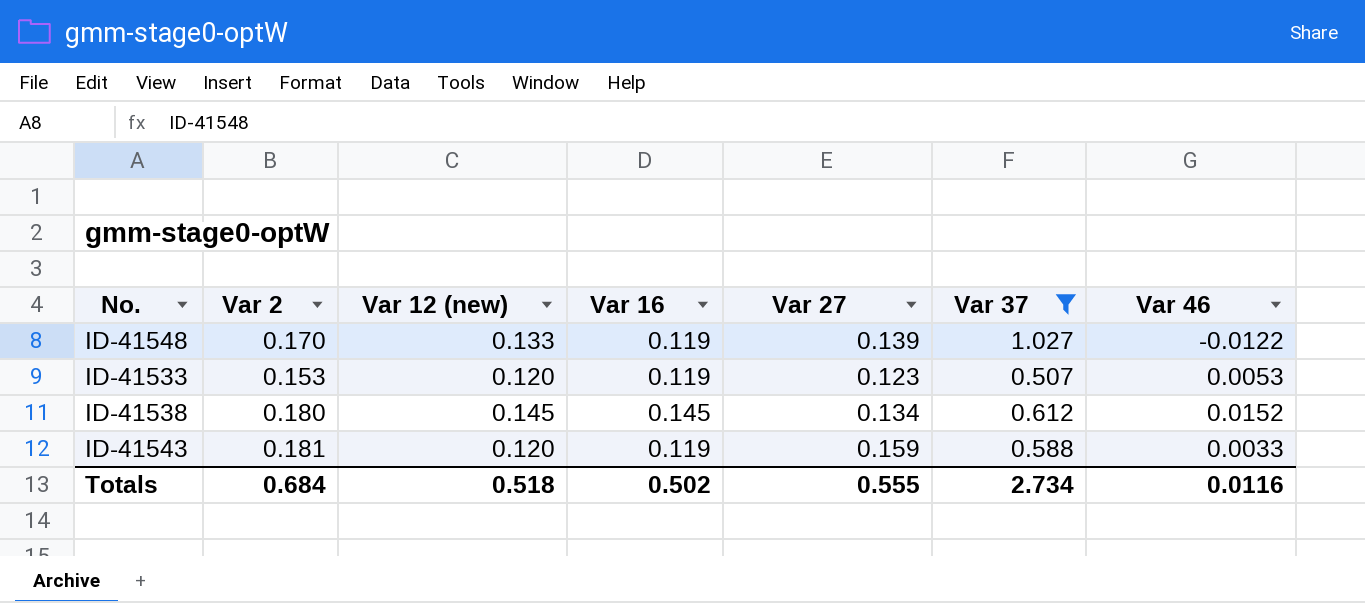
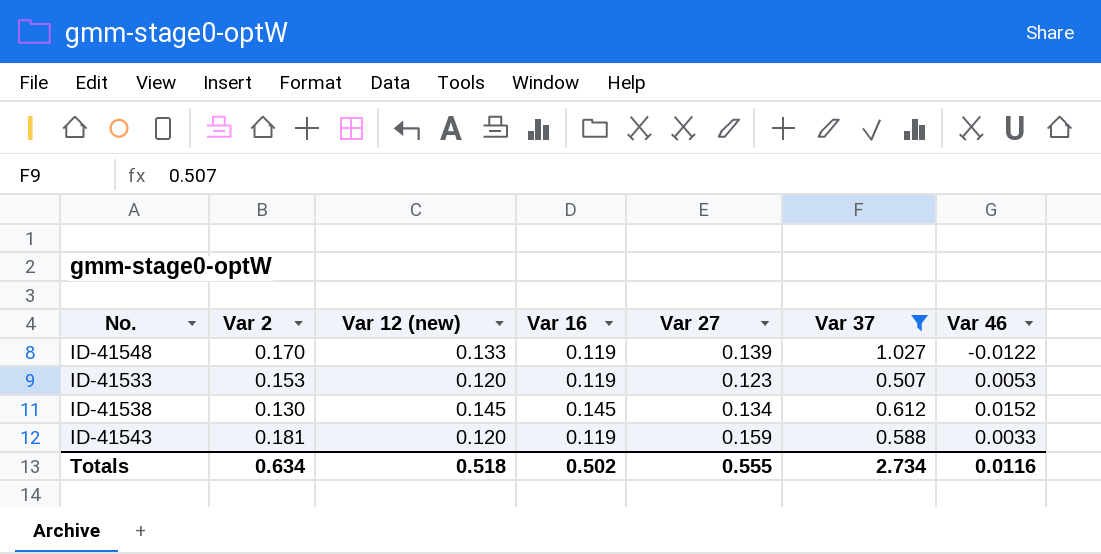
ID-41538 | Var 2: 0.180 -> 0.130
Totals | Var 2: 0.684 -> 0.634

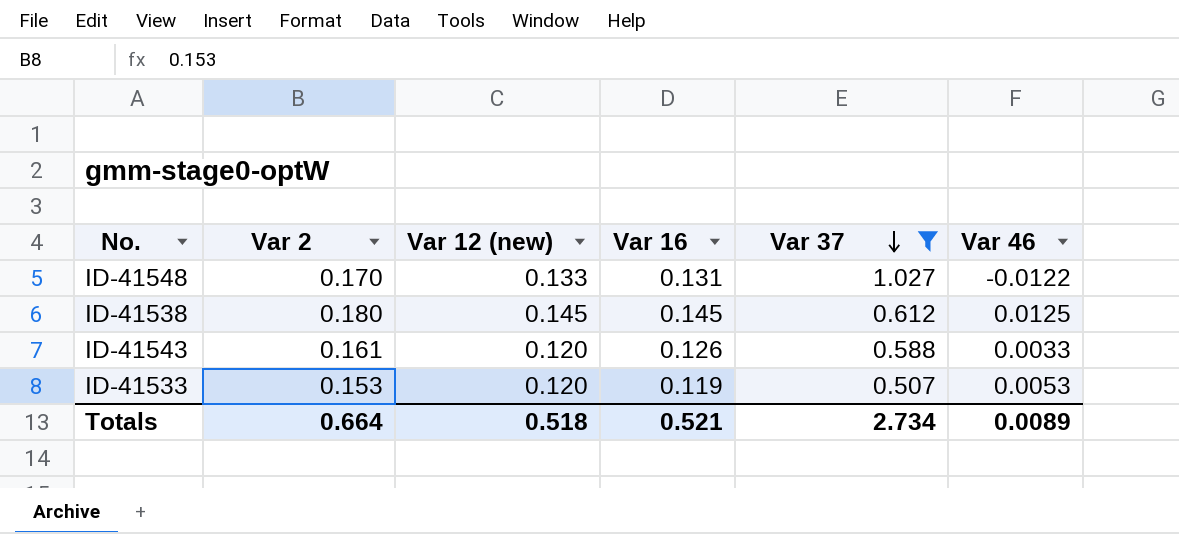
row order: none -> Var 37 descending
column Var 27 | position: 5 -> none
ID-41548 | Var 16: 0.119 -> 0.131
ID-41538 | Var 2: 0.130 -> 0.180
ID-41538 | Var 46: 0.0152 -> 0.0125
ID-41543 | Var 2: 0.181 -> 0.161
ID-41543 | Var 16: 0.119 -> 0.126
Totals | Var 2: 0.634 -> 0.664
Totals | Var 16: 0.502 -> 0.521
Totals | Var 46: 0.0116 -> 0.0089

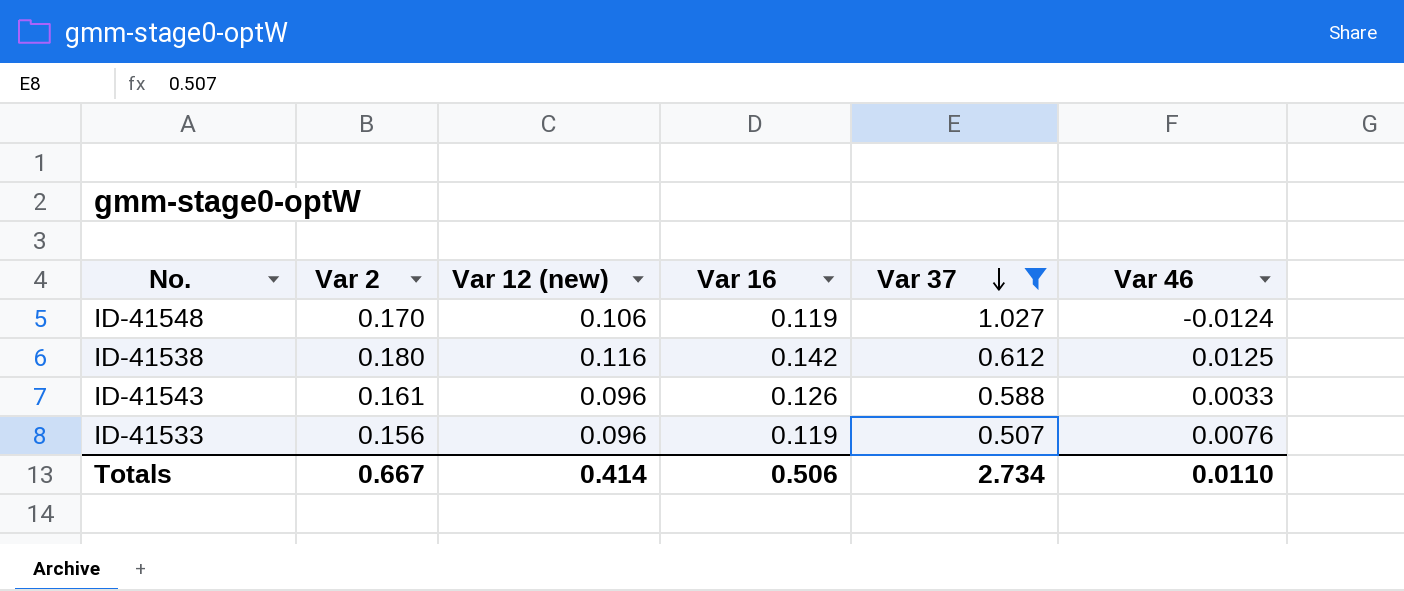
ID-41548 | Var 12 (new): 0.133 -> 0.106
ID-41548 | Var 16: 0.131 -> 0.119
ID-41548 | Var 46: -0.0122 -> -0.0124
ID-41538 | Var 12 (new): 0.145 -> 0.116
ID-41538 | Var 16: 0.145 -> 0.142
ID-41543 | Var 12 (new): 0.120 -> 0.096
ID-41533 | Var 2: 0.153 -> 0.156
ID-41533 | Var 12 (new): 0.120 -> 0.096
ID-41533 | Var 46: 0.0053 -> 0.0076
Totals | Var 2: 0.664 -> 0.667
Totals | Var 12 (new): 0.518 -> 0.414
Totals | Var 16: 0.521 -> 0.506
Totals | Var 46: 0.0089 -> 0.0110

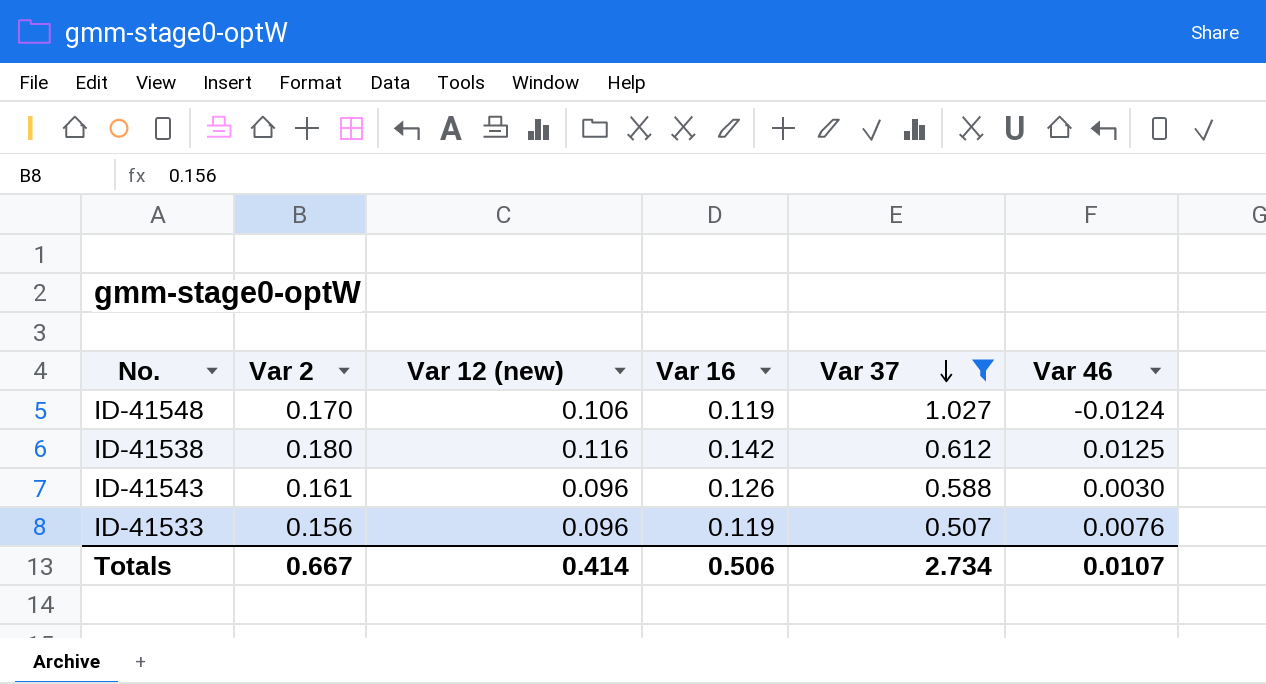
ID-41543 | Var 46: 0.0033 -> 0.0030
Totals | Var 46: 0.0110 -> 0.0107

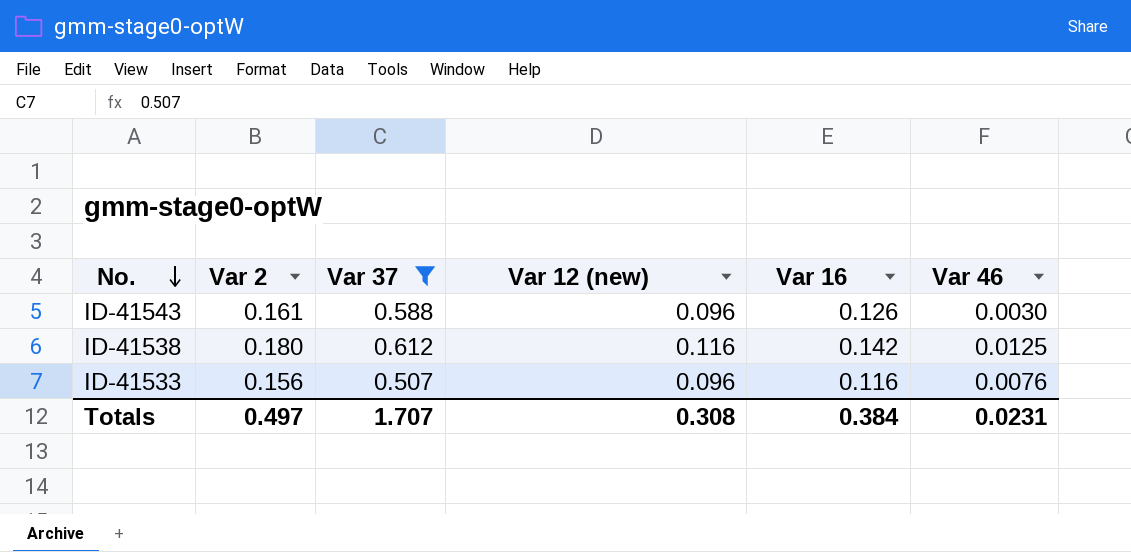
row order: Var 37 descending -> No. descending
column Var 37 | position: 5 -> 3
row ID-41548: 0.170 | 0.106 | 0.119 | 1.027 | -0.0124 -> none
ID-41533 | Var 16: 0.119 -> 0.116
Totals | Var 2: 0.667 -> 0.497
Totals | Var 37: 2.734 -> 1.707
Totals | Var 12 (new): 0.414 -> 0.308
Totals | Var 16: 0.506 -> 0.384
Totals | Var 46: 0.0107 -> 0.0231

